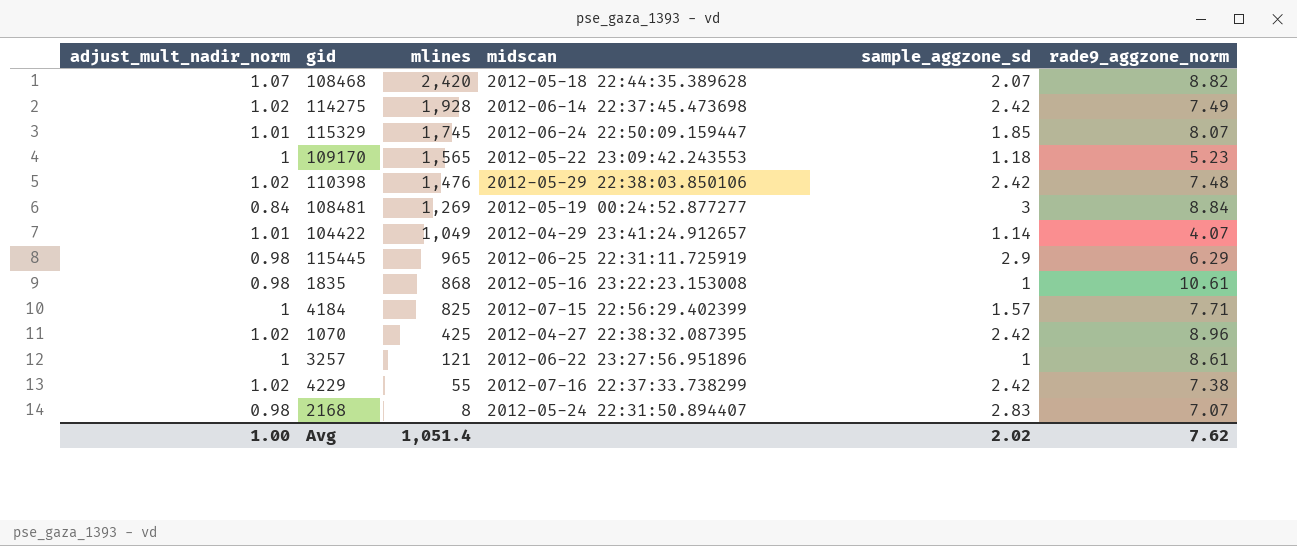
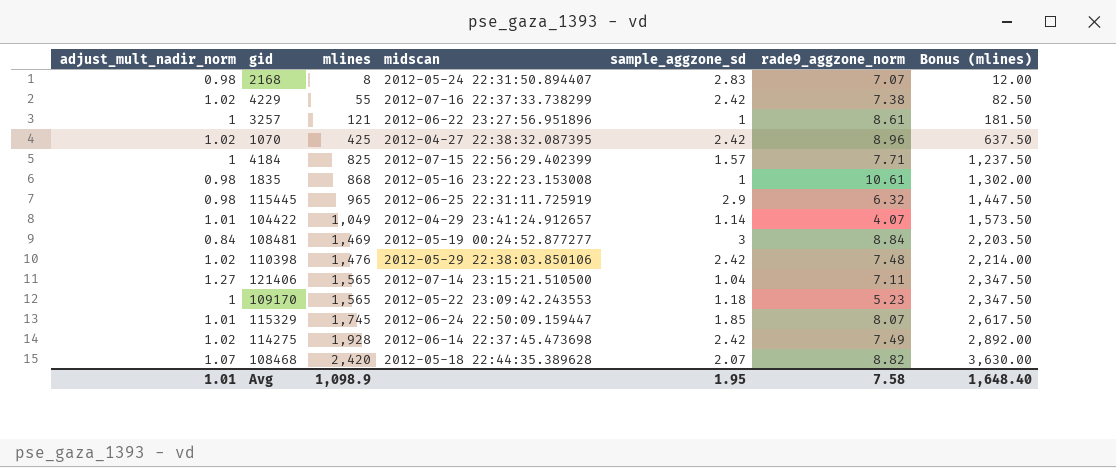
row order: mlines descending -> mlines ascending
column Bonus (mlines) | formula: none -> [mlines] * 1.5
115445 | rade9_aggzone_norm: 6.29 -> 6.32
108481 | mlines: 1,269 -> 1,469
row 121406: none -> 1.27 | 1,565 | 2012-07-14 23:15:21.510500 | 1.04 | 7.11 | 2,347.50
Avg | adjust_mult_nadir_norm: 1.00 -> 1.01
Avg | mlines: 1,051.4 -> 1,098.9
Avg | sample_aggzone_sd: 2.02 -> 1.95
Avg | rade9_aggzone_norm: 7.62 -> 7.58

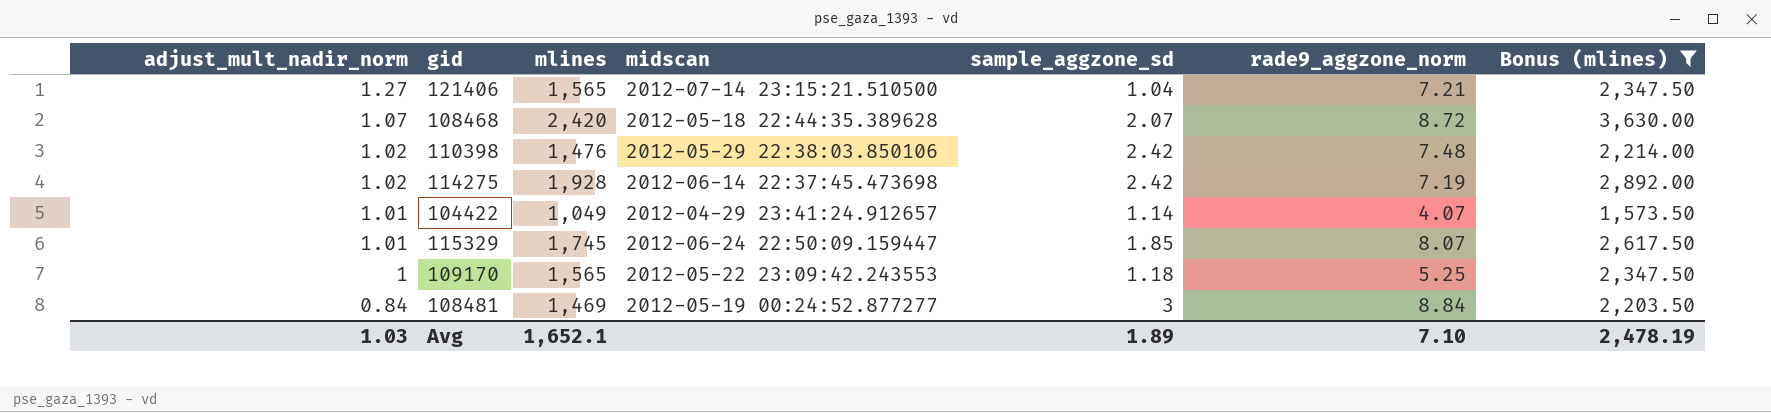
filter: none -> Bonus (mlines) >= 1,573.50
row order: mlines ascending -> adjust_mult_nadir_norm descending
121406 | rade9_aggzone_norm: 7.11 -> 7.21
108468 | rade9_aggzone_norm: 8.82 -> 8.72
114275 | rade9_aggzone_norm: 7.49 -> 7.19
109170 | rade9_aggzone_norm: 5.23 -> 5.25
Avg | adjust_mult_nadir_norm: 1.01 -> 1.03
Avg | mlines: 1,098.9 -> 1,652.1
Avg | sample_aggzone_sd: 1.95 -> 1.89
Avg | rade9_aggzone_norm: 7.58 -> 7.10
Avg | Bonus (mlines): 1,648.40 -> 2,478.19

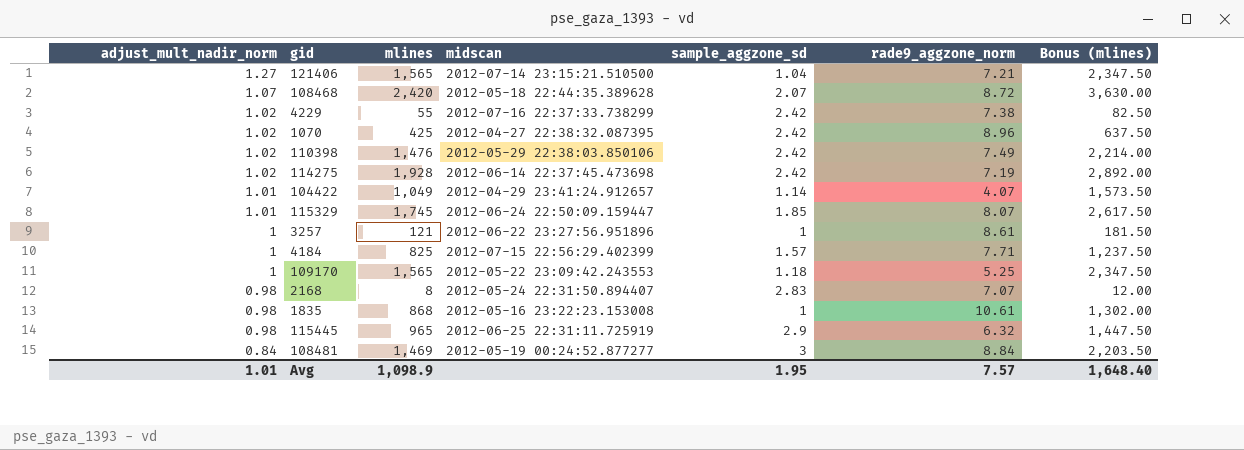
filter: Bonus (mlines) >= 1,573.50 -> none
110398 | rade9_aggzone_norm: 7.48 -> 7.49
Avg | adjust_mult_nadir_norm: 1.03 -> 1.01
Avg | mlines: 1,652.1 -> 1,098.9
Avg | sample_aggzone_sd: 1.89 -> 1.95
Avg | rade9_aggzone_norm: 7.10 -> 7.57
Avg | Bonus (mlines): 2,478.19 -> 1,648.40

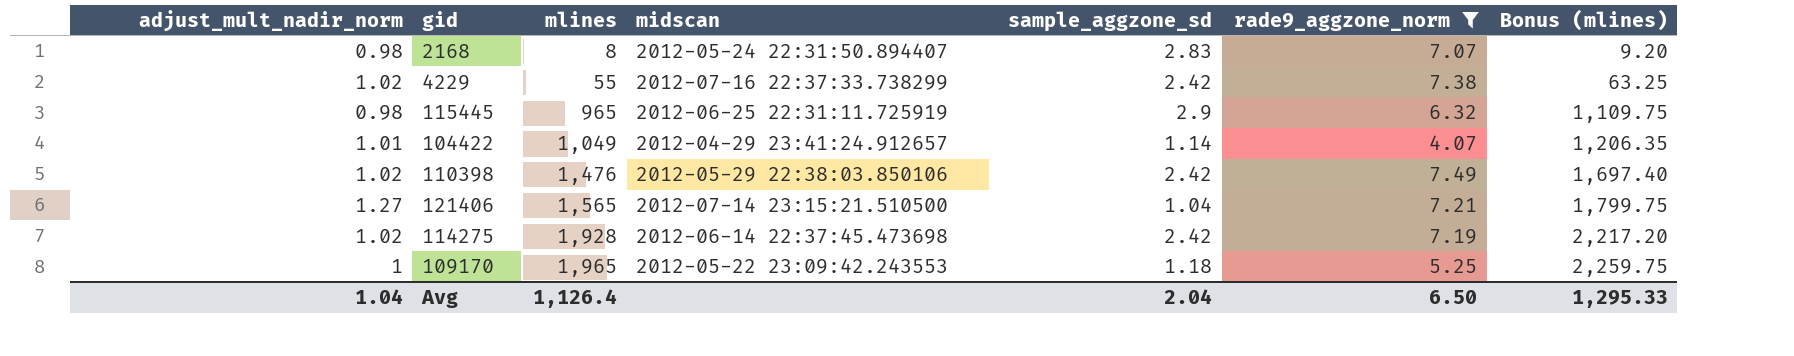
filter: none -> rade9_aggzone_norm <= 7.49
row order: adjust_mult_nadir_norm descending -> mlines ascending
column Bonus (mlines) | formula: [mlines] * 1.5 -> [mlines] * 1.15
109170 | mlines: 1,565 -> 1,965
Avg | adjust_mult_nadir_norm: 1.01 -> 1.04
Avg | mlines: 1,098.9 -> 1,126.4
Avg | sample_aggzone_sd: 1.95 -> 2.04
Avg | rade9_aggzone_norm: 7.57 -> 6.50
Avg | Bonus (mlines): 1,648.40 -> 1,295.33

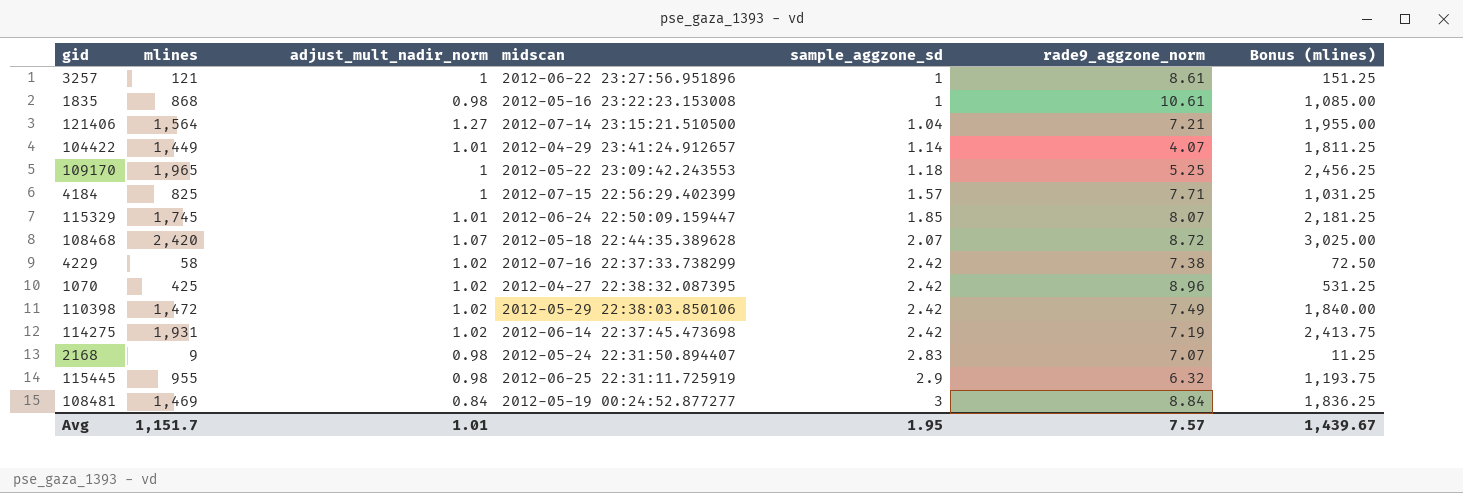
filter: rade9_aggzone_norm <= 7.49 -> none
row order: mlines ascending -> sample_aggzone_sd ascending
column adjust_mult_nadir_norm | position: 1 -> 3
column Bonus (mlines) | formula: [mlines] * 1.15 -> [mlines] * 1.25
121406 | mlines: 1,565 -> 1,564
104422 | mlines: 1,049 -> 1,449
4229 | mlines: 55 -> 58
110398 | mlines: 1,476 -> 1,472
114275 | mlines: 1,928 -> 1,931
2168 | mlines: 8 -> 9
115445 | mlines: 965 -> 955
Avg | mlines: 1,126.4 -> 1,151.7
Avg | adjust_mult_nadir_norm: 1.04 -> 1.01
Avg | sample_aggzone_sd: 2.04 -> 1.95
Avg | rade9_aggzone_norm: 6.50 -> 7.57
Avg | Bonus (mlines): 1,295.33 -> 1,439.67

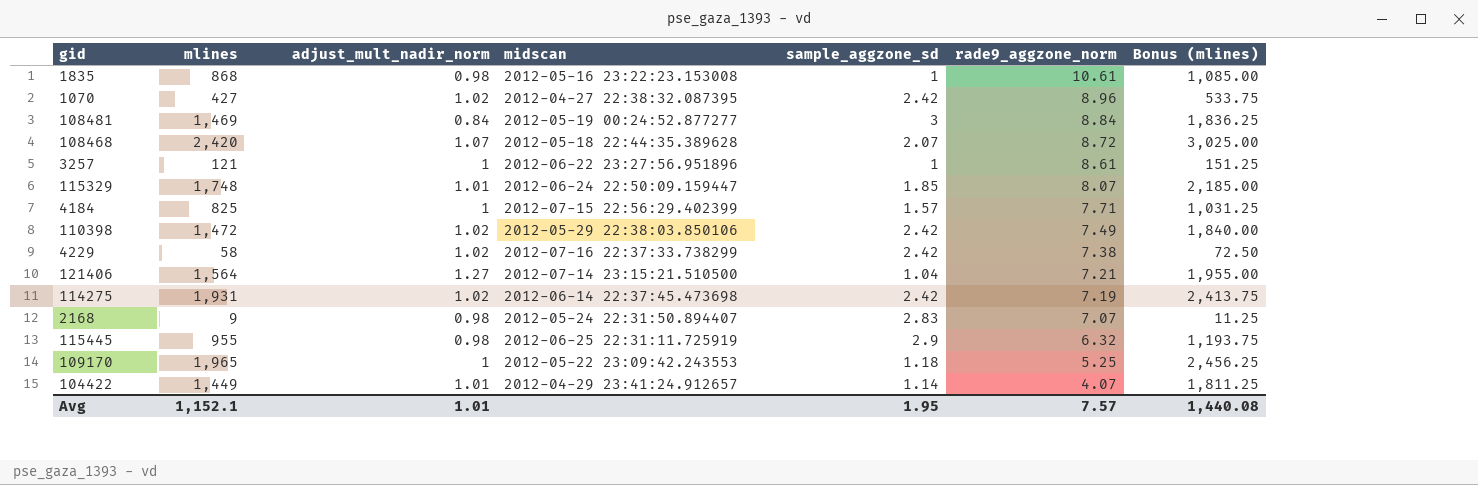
row order: sample_aggzone_sd ascending -> rade9_aggzone_norm descending
1070 | mlines: 425 -> 427
1070 | Bonus (mlines): 531.25 -> 533.75
115329 | mlines: 1,745 -> 1,748
115329 | Bonus (mlines): 2,181.25 -> 2,185.00
Avg | mlines: 1,151.7 -> 1,152.1
Avg | Bonus (mlines): 1,439.67 -> 1,440.08

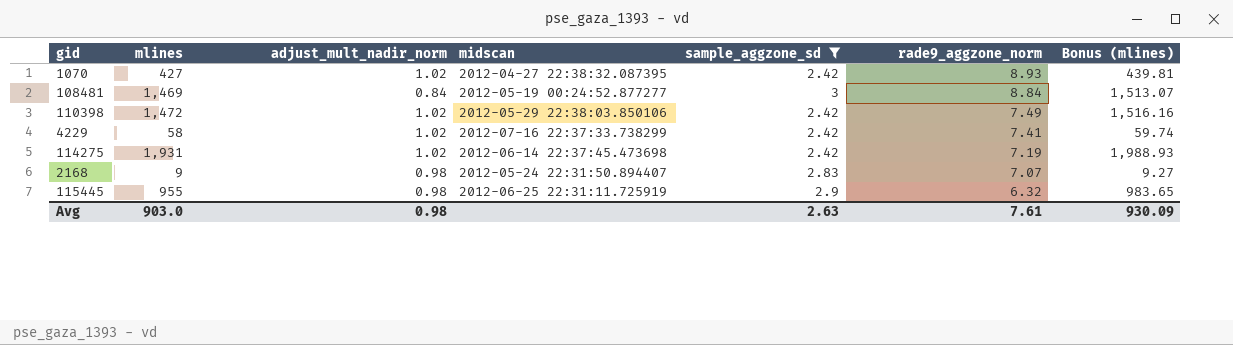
filter: none -> sample_aggzone_sd >= 2.42
column Bonus (mlines) | formula: [mlines] * 1.25 -> [mlines] * 1.03
1070 | rade9_aggzone_norm: 8.96 -> 8.93
4229 | rade9_aggzone_norm: 7.38 -> 7.41
Avg | mlines: 1,152.1 -> 903.0
Avg | adjust_mult_nadir_norm: 1.01 -> 0.98
Avg | sample_aggzone_sd: 1.95 -> 2.63
Avg | rade9_aggzone_norm: 7.57 -> 7.61
Avg | Bonus (mlines): 1,440.08 -> 930.09

